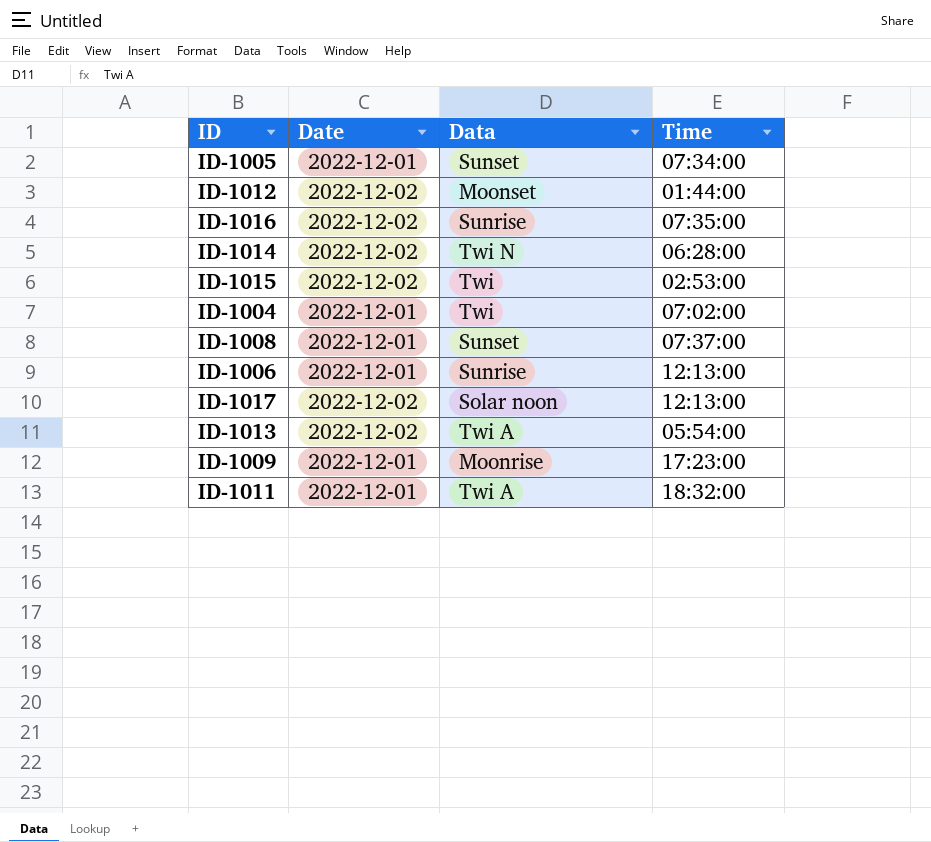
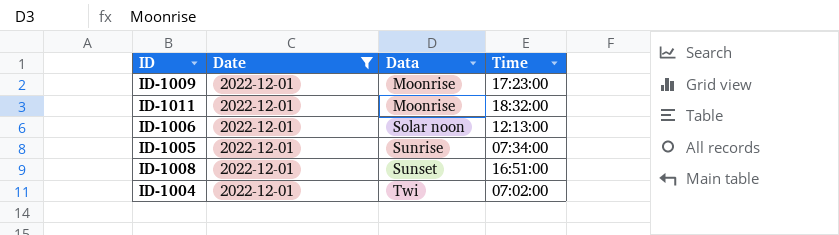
filter: none -> Date = 2022-12-01
row order: none -> Data ascending
ID-1011 | Data: Twi A -> Moonrise
ID-1006 | Data: Sunrise -> Solar noon
ID-1005 | Data: Sunset -> Sunrise
ID-1008 | Time: 07:37:00 -> 16:51:00

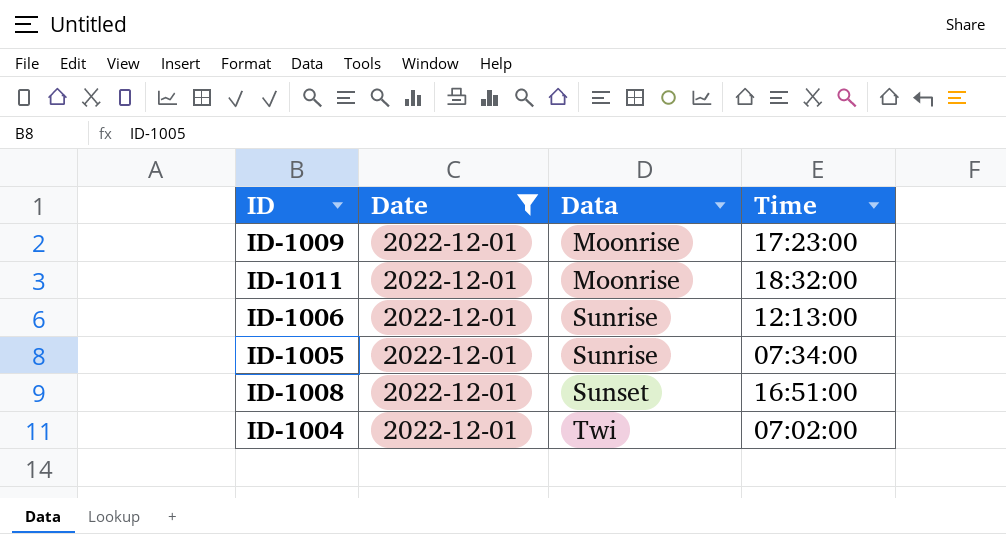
ID-1006 | Data: Solar noon -> Sunrise

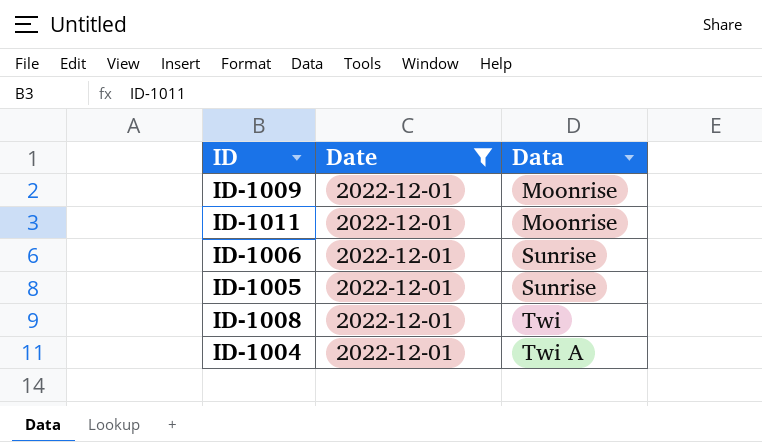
column Time | position: 4 -> none
ID-1008 | Data: Sunset -> Twi
ID-1004 | Data: Twi -> Twi A

